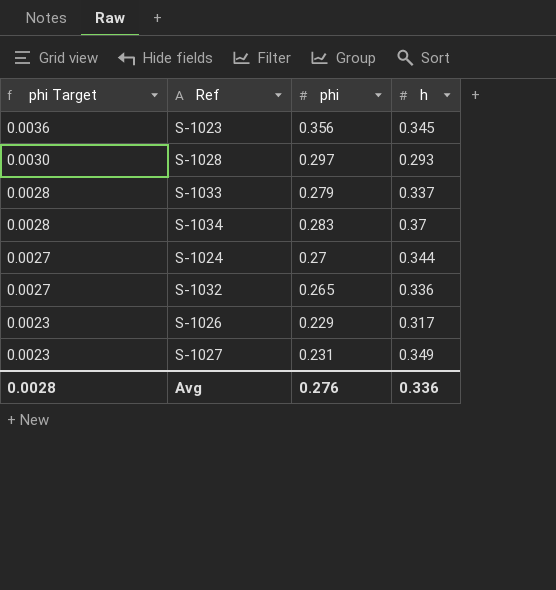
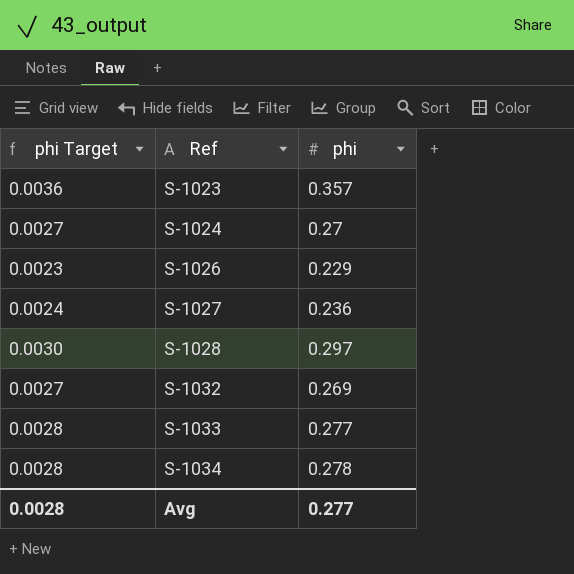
row order: phi Target descending -> Ref ascending
column h | position: 4 -> none
S-1023 | phi: 0.356 -> 0.357
S-1027 | phi Target: 0.0023 -> 0.0024
S-1027 | phi: 0.231 -> 0.236
S-1032 | phi: 0.265 -> 0.269
S-1033 | phi: 0.279 -> 0.277
S-1034 | phi: 0.283 -> 0.278
Avg | phi: 0.276 -> 0.277

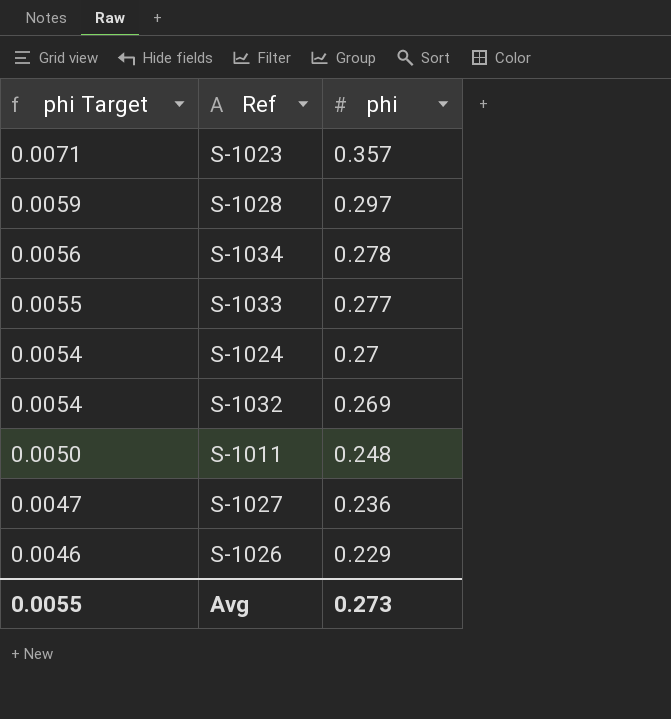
row order: Ref ascending -> phi Target descending
column phi Target | formula: [phi] * 0.01 -> [phi] * 0.02
row S-1011: none -> 0.0050 | 0.248
Avg | phi Target: 0.0028 -> 0.0055
Avg | phi: 0.277 -> 0.273

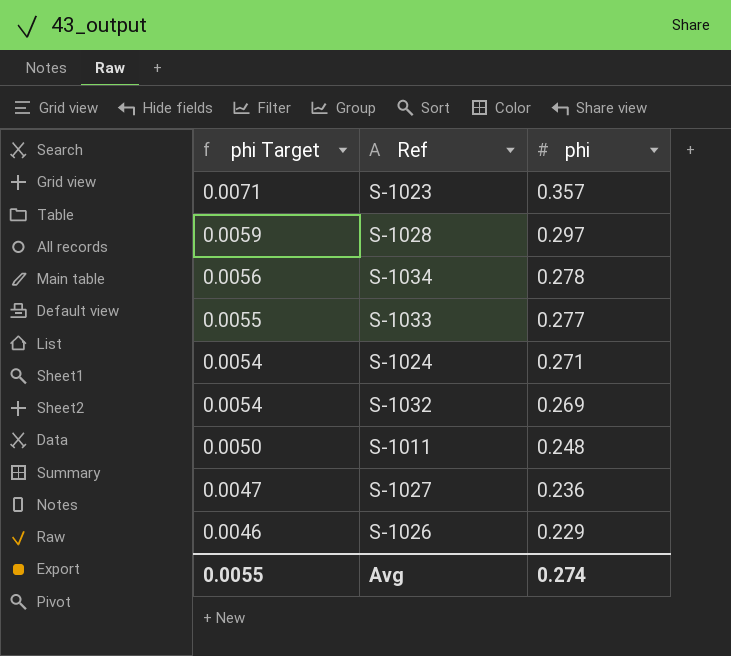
S-1024 | phi: 0.27 -> 0.271
Avg | phi: 0.273 -> 0.274

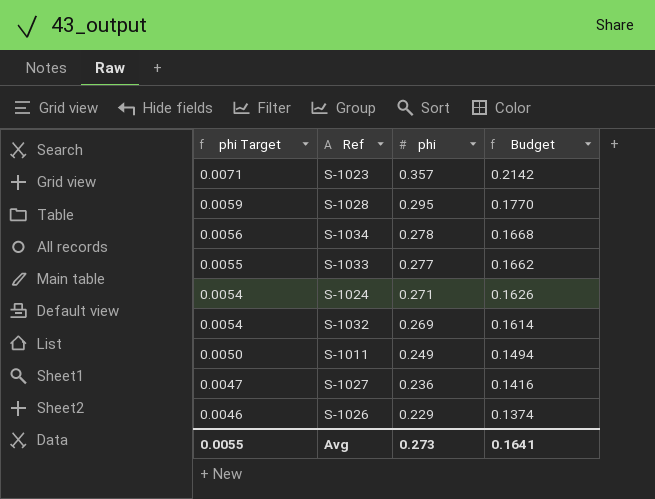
column Budget | formula: none -> [phi] * 0.6
S-1028 | phi: 0.297 -> 0.295
S-1011 | phi: 0.248 -> 0.249
Avg | phi: 0.274 -> 0.273

